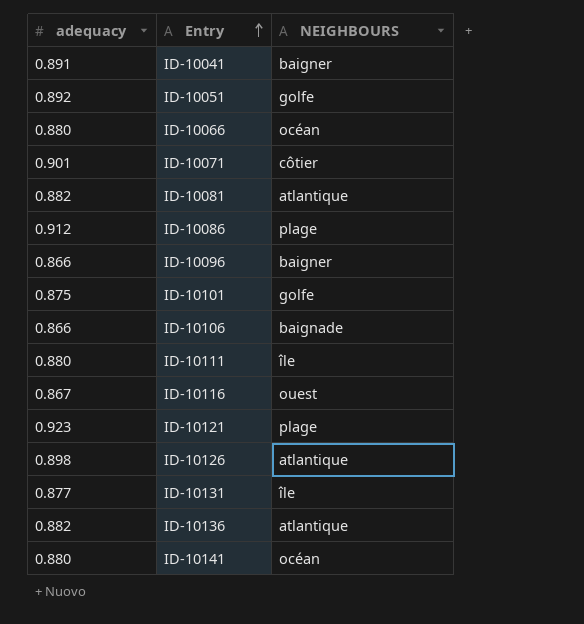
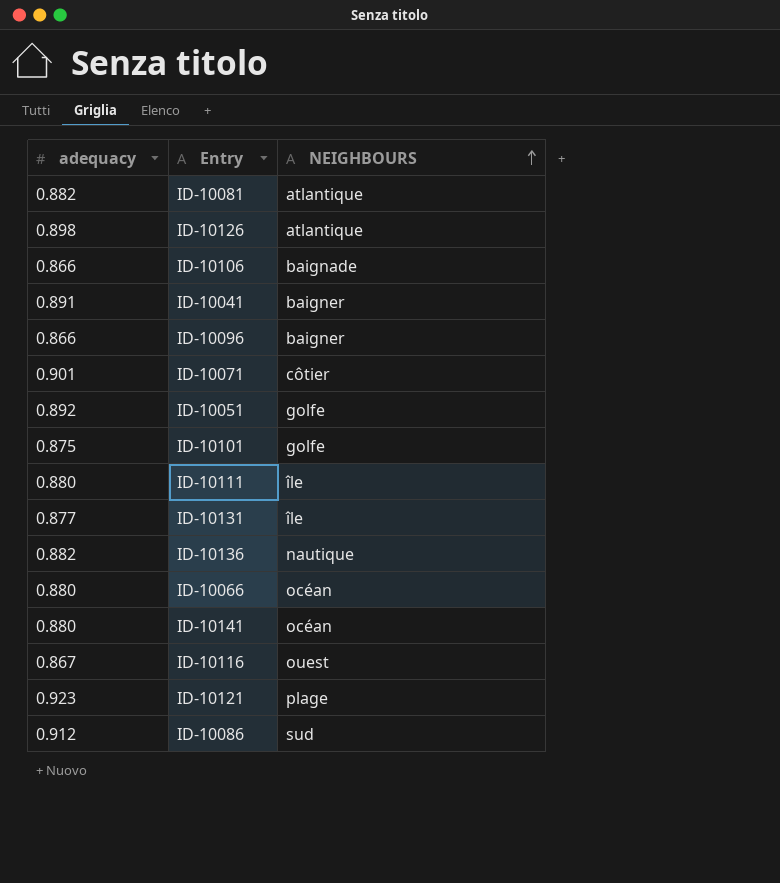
row order: Entry ascending -> NEIGHBOURS ascending
ID-10136 | NEIGHBOURS: atlantique -> nautique
ID-10086 | NEIGHBOURS: plage -> sud

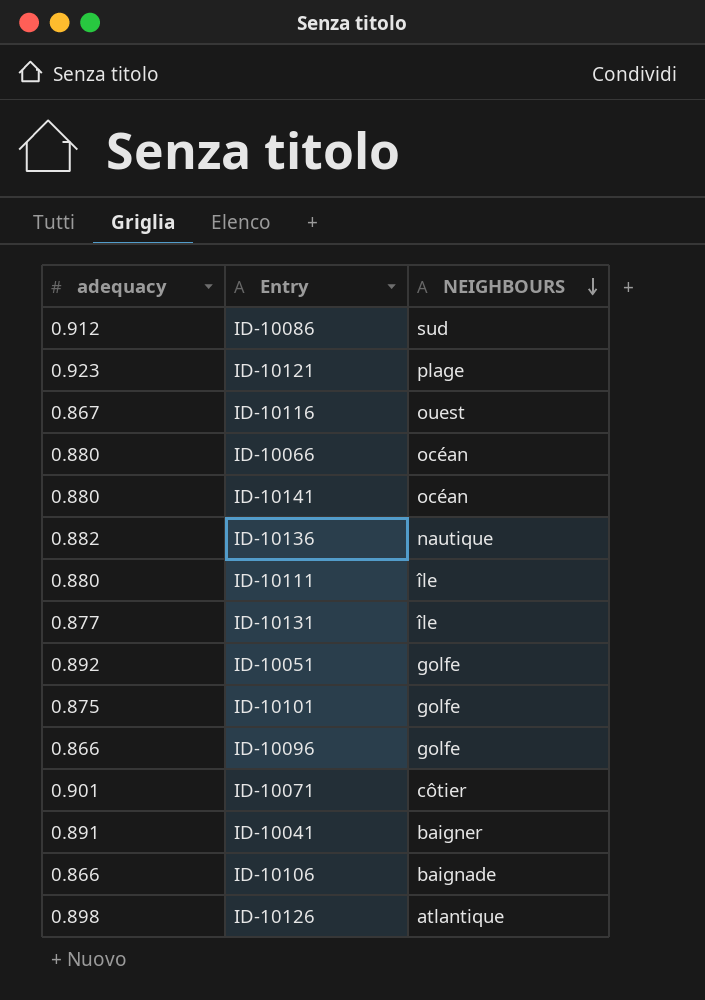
row order: NEIGHBOURS ascending -> NEIGHBOURS descending
row ID-10081: 0.882 | atlantique -> none
ID-10096 | NEIGHBOURS: baigner -> golfe

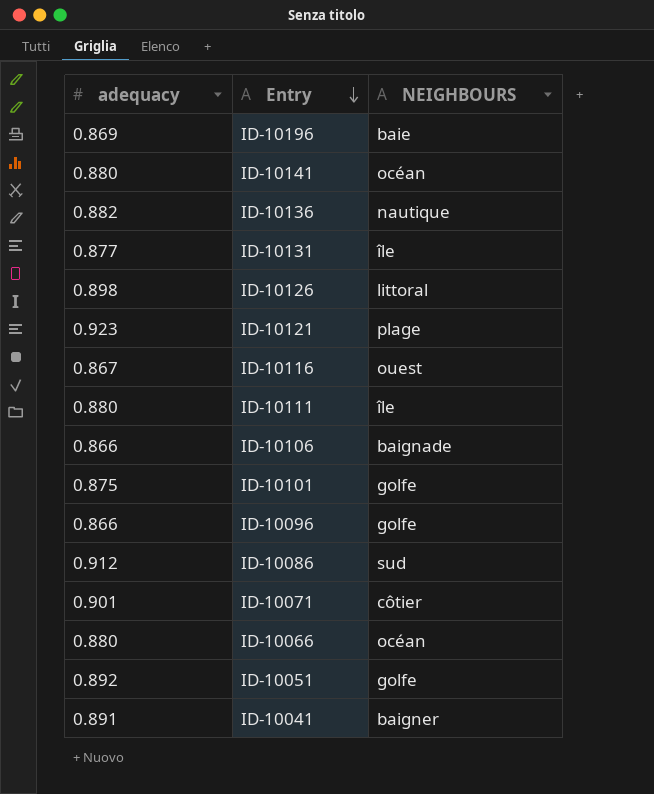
row order: NEIGHBOURS descending -> Entry descending
row ID-10196: none -> 0.869 | baie
ID-10126 | NEIGHBOURS: atlantique -> littoral

